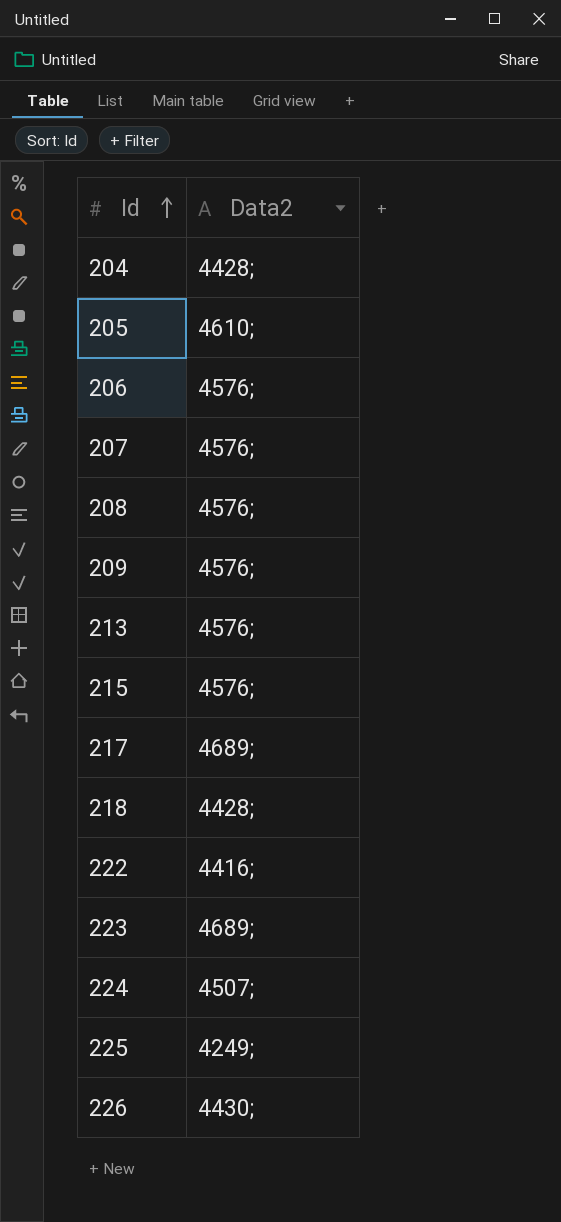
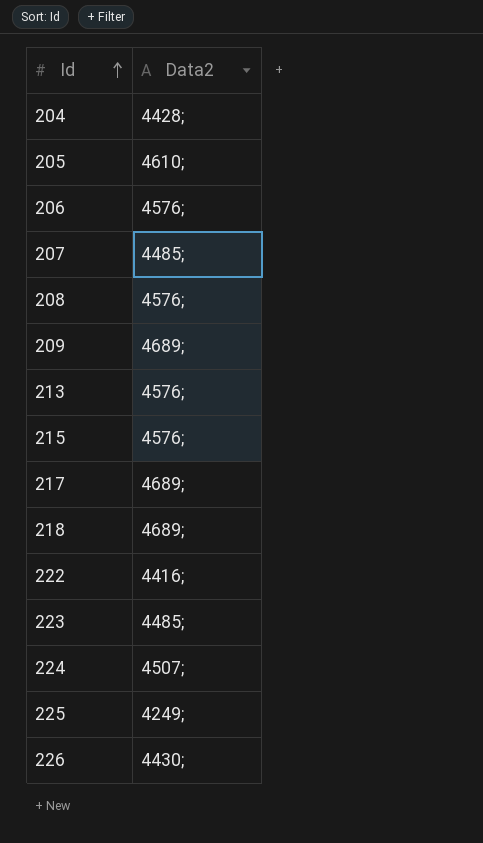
207 | Data2: 4576; -> 4485;
209 | Data2: 4576; -> 4689;
218 | Data2: 4428; -> 4689;
223 | Data2: 4689; -> 4485;

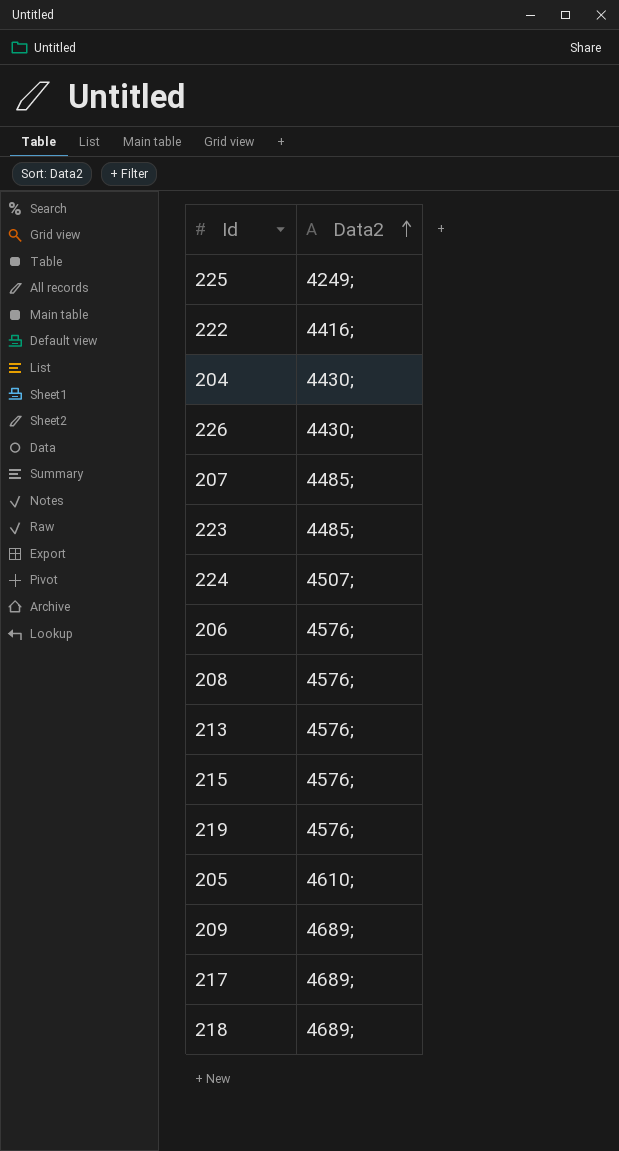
row order: Id ascending -> Data2 ascending
204 | Data2: 4428; -> 4430;
row 219: none -> 4576;

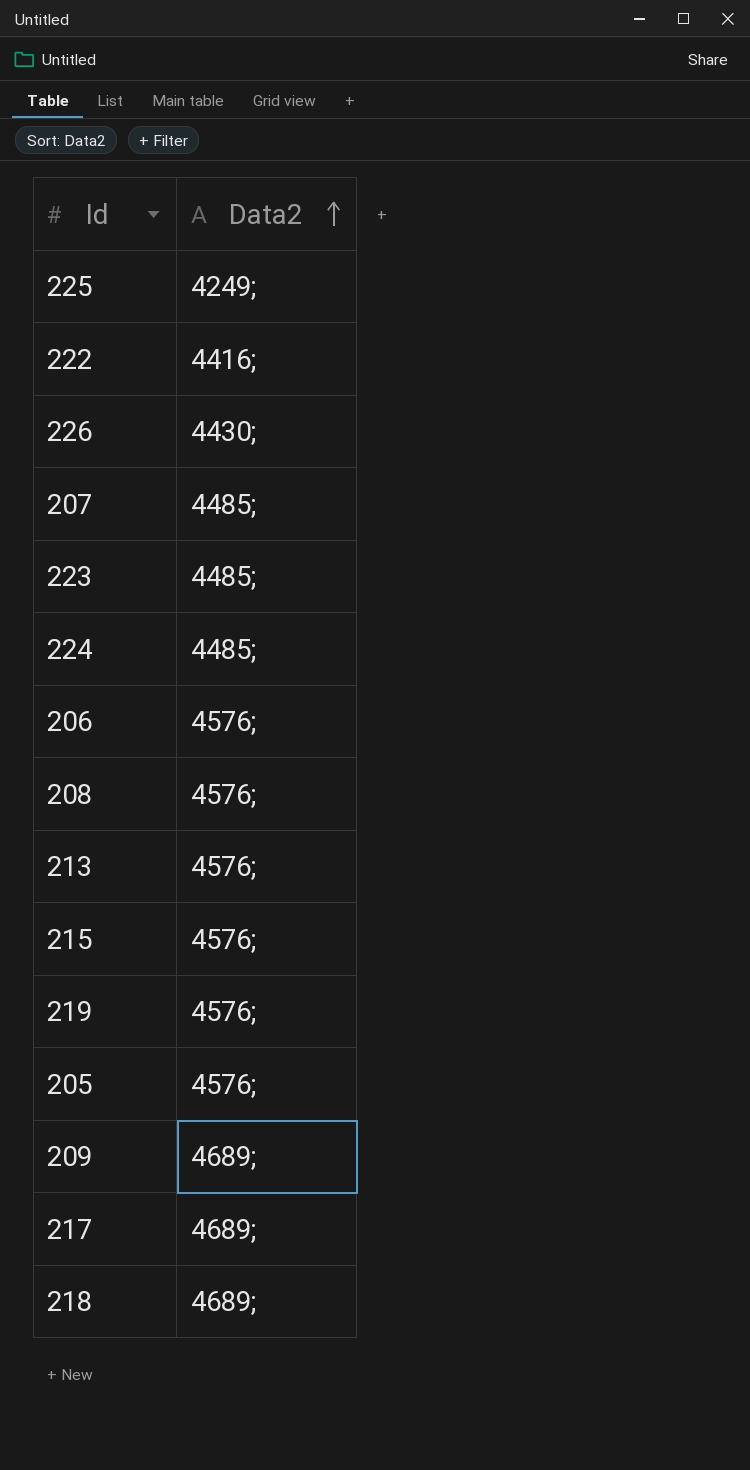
row 204: 4430; -> none
224 | Data2: 4507; -> 4485;
205 | Data2: 4610; -> 4576;

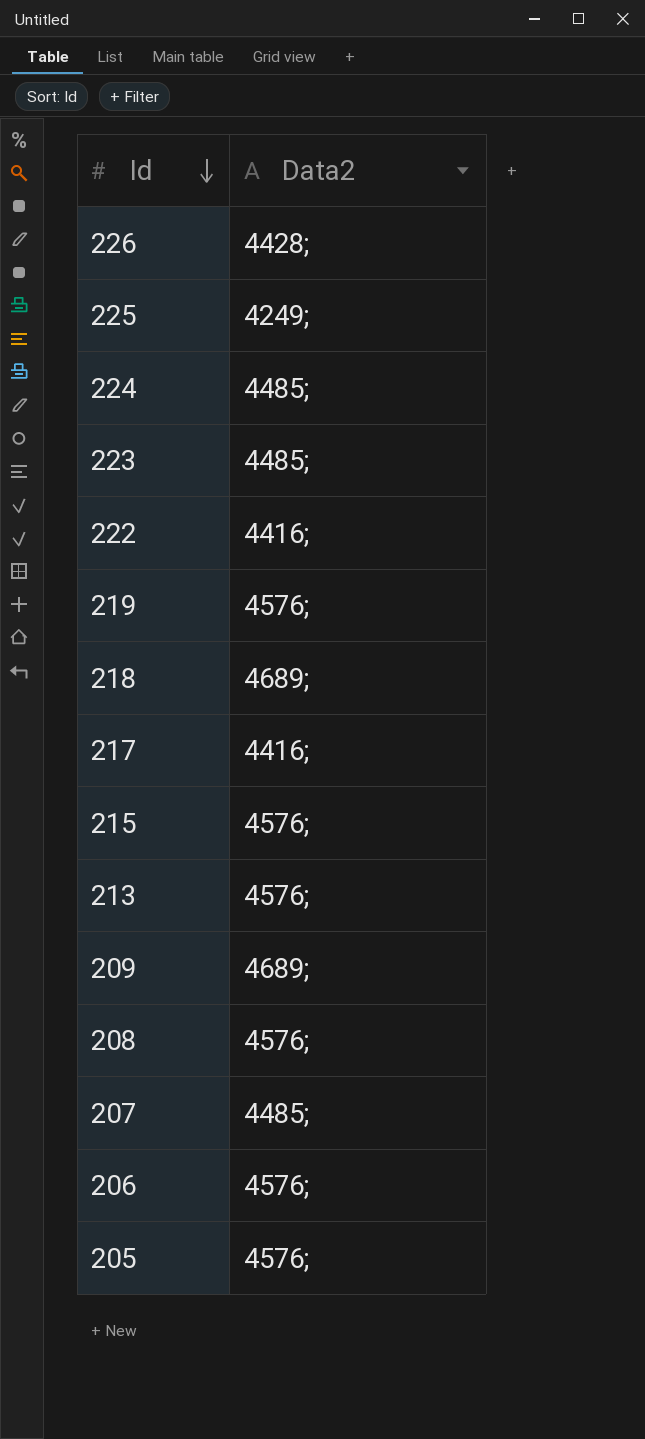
row order: Data2 ascending -> Id descending
226 | Data2: 4430; -> 4428;
217 | Data2: 4689; -> 4416;

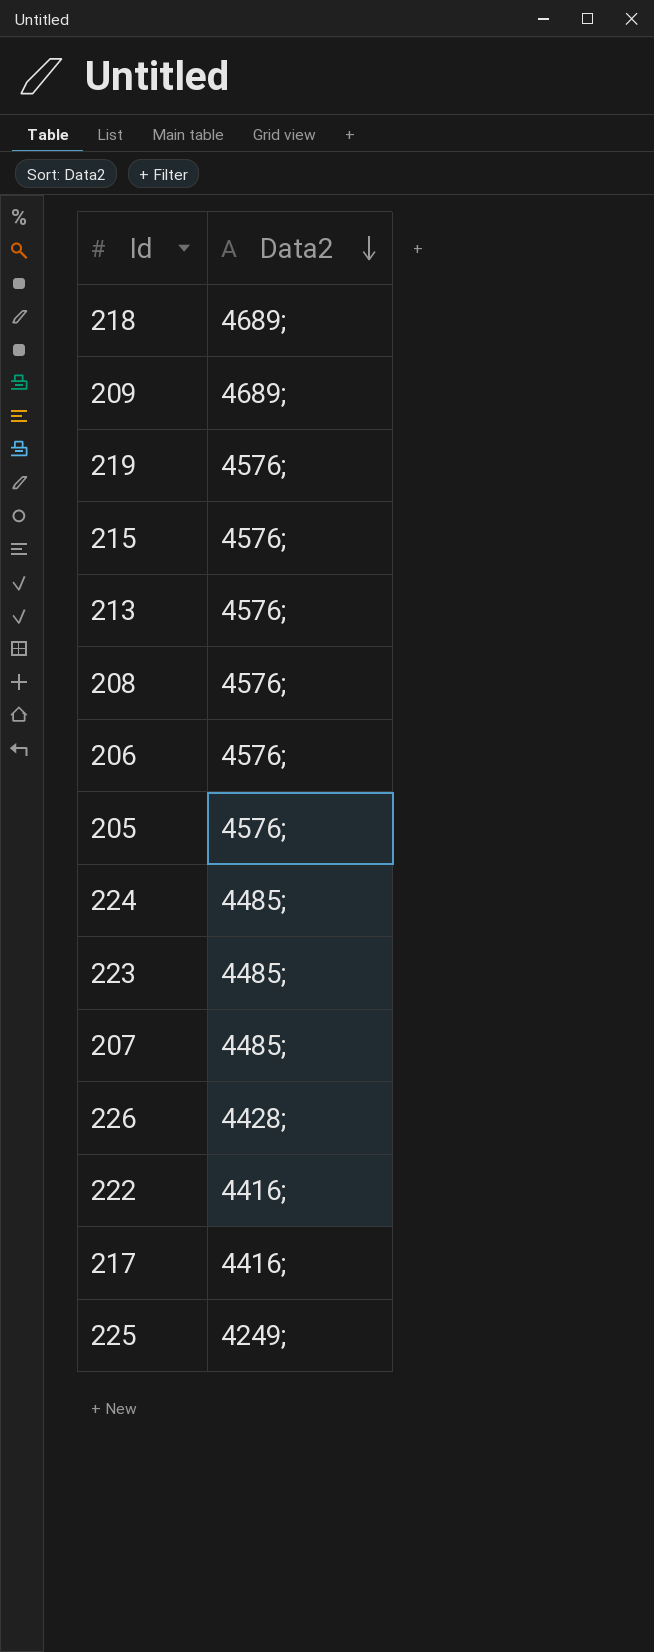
row order: Id descending -> Data2 descending

